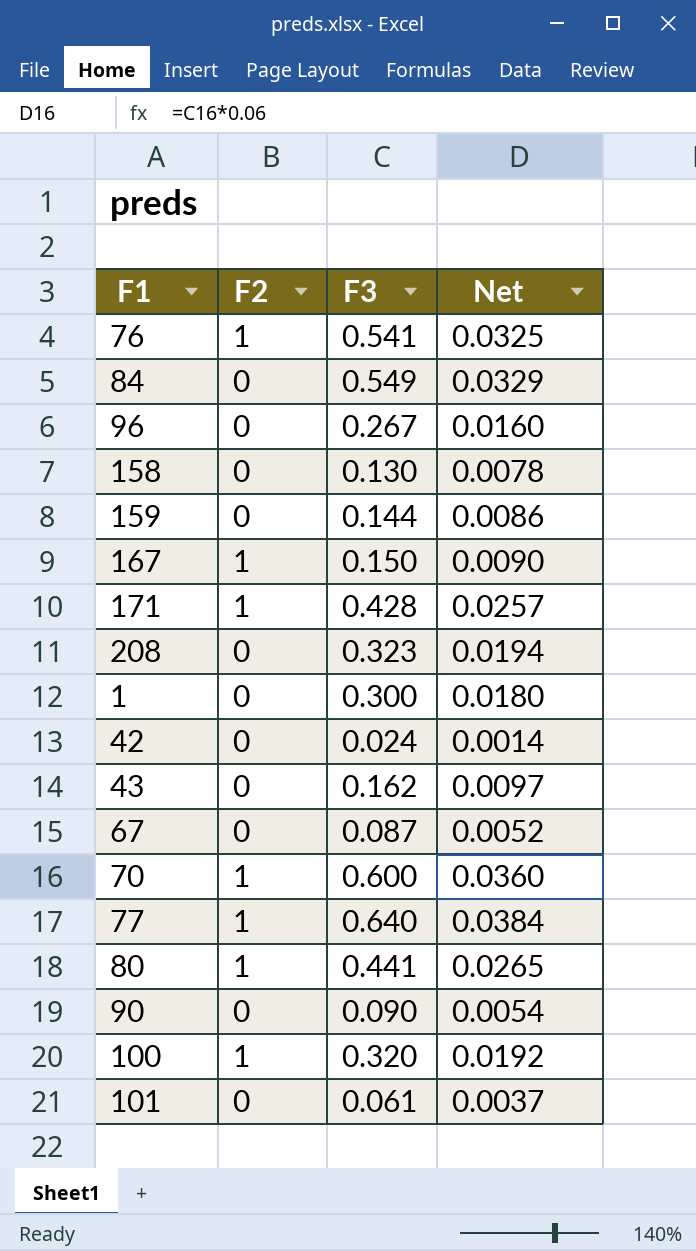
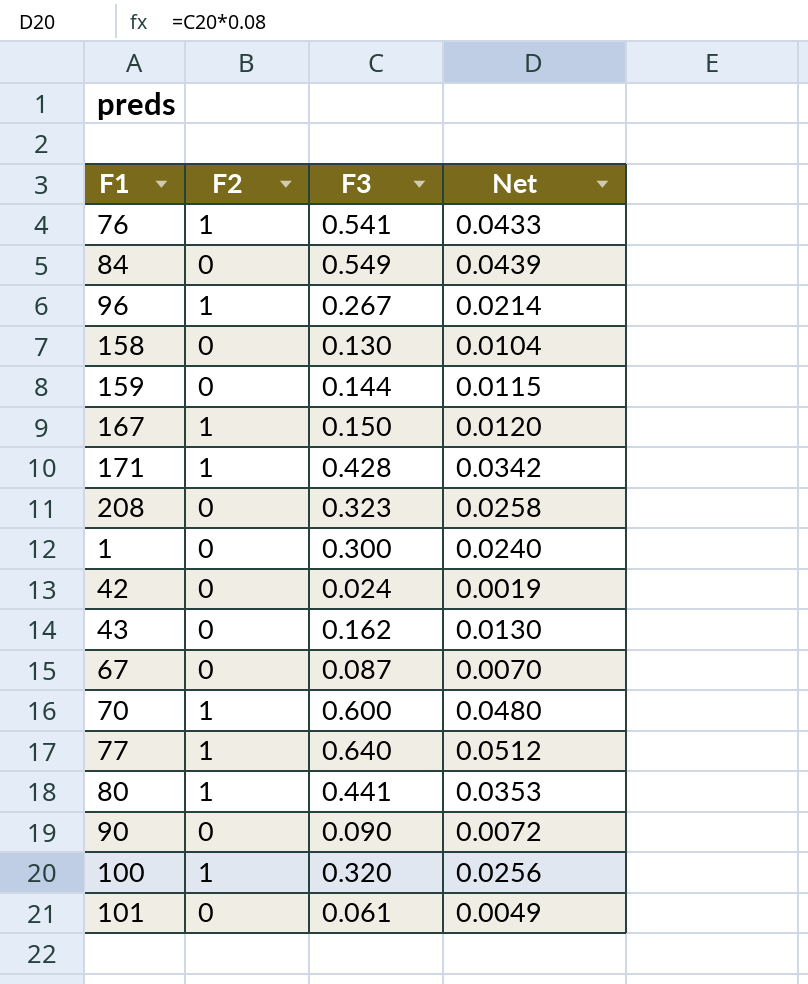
column Net | formula: [F3] * 0.06 -> [F3] * 0.08
96 | F2: 0 -> 1

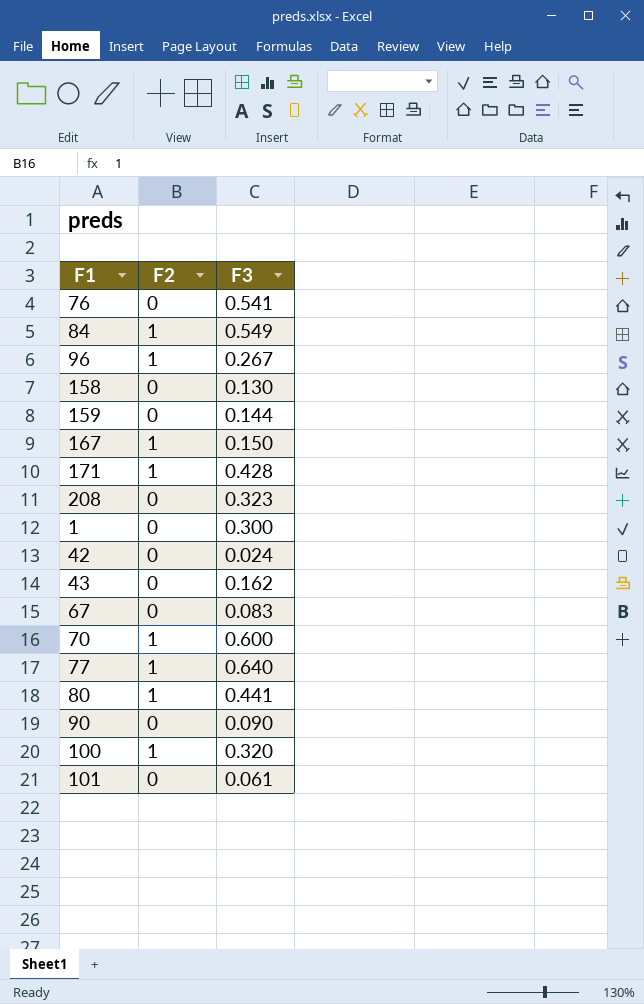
column Net | formula: [F3] * 0.08 -> none
76 | F2: 1 -> 0
84 | F2: 0 -> 1
67 | F3: 0.087 -> 0.083

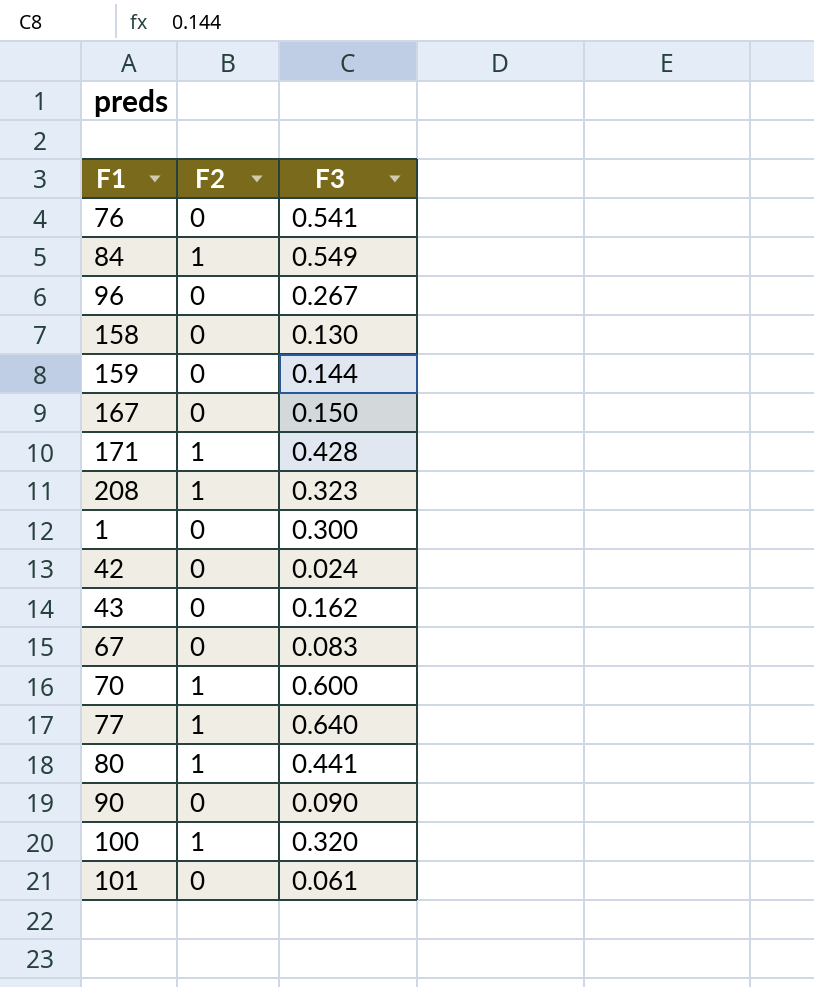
96 | F2: 1 -> 0
167 | F2: 1 -> 0
208 | F2: 0 -> 1

